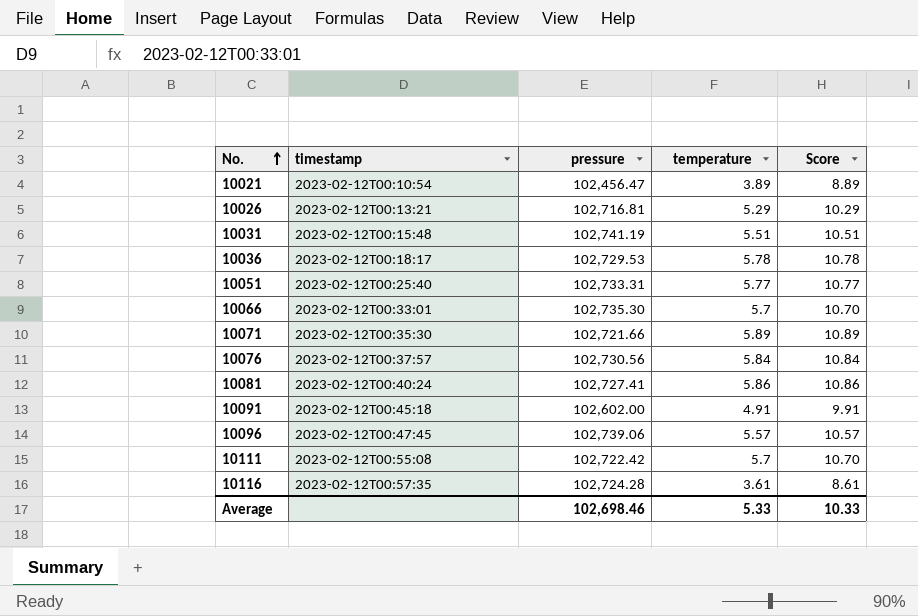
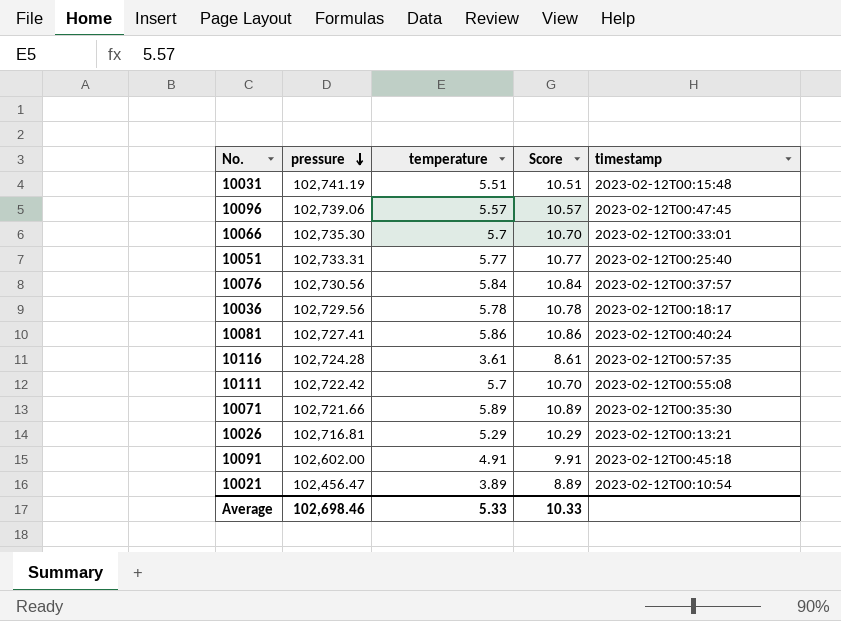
row order: No. ascending -> pressure descending
column timestamp | position: 2 -> 5
10036 | pressure: 102,729.53 -> 102,729.56

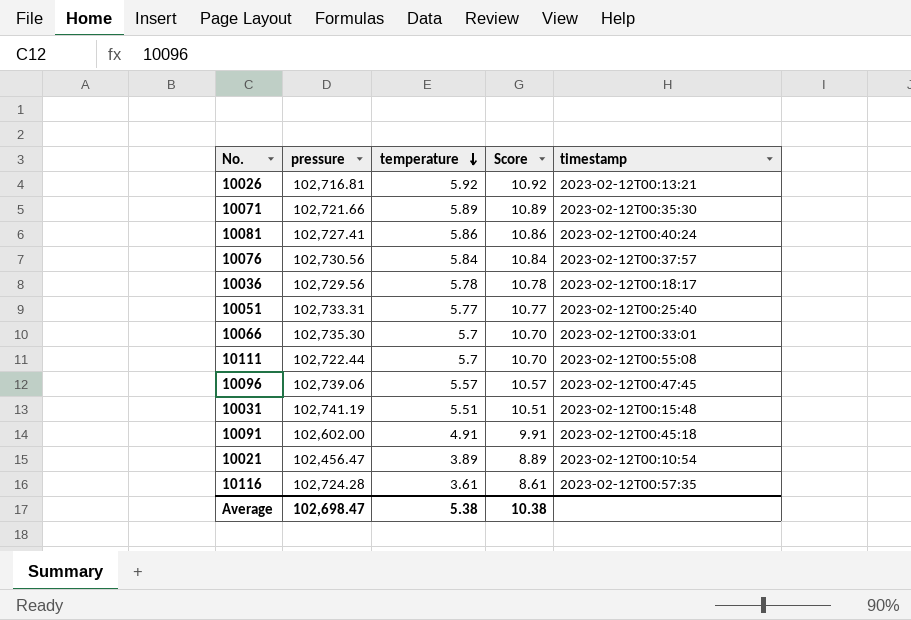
row order: pressure descending -> temperature descending
10026 | temperature: 5.29 -> 5.92
10026 | Score: 10.29 -> 10.92
10111 | pressure: 102,722.42 -> 102,722.44
Average | pressure: 102,698.46 -> 102,698.47
Average | temperature: 5.33 -> 5.38
Average | Score: 10.33 -> 10.38

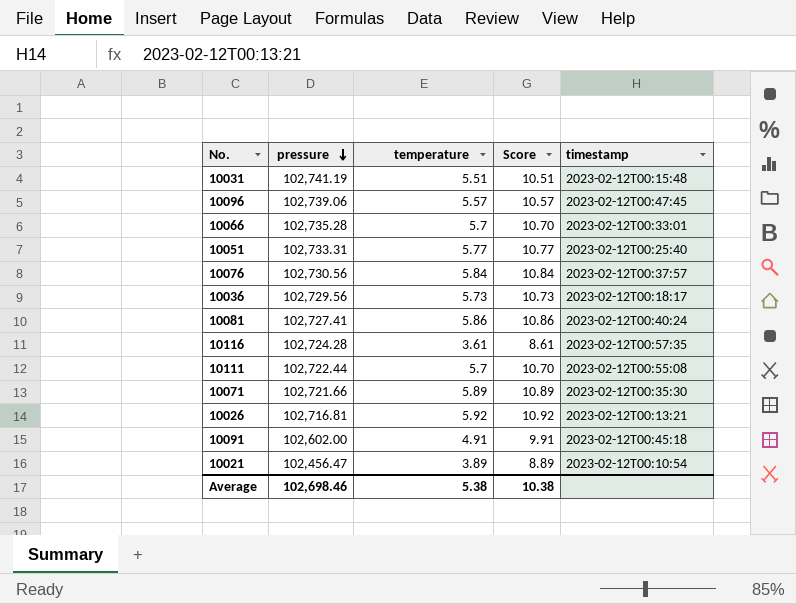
row order: temperature descending -> pressure descending
10066 | pressure: 102,735.30 -> 102,735.28
10036 | temperature: 5.78 -> 5.73
10036 | Score: 10.78 -> 10.73
Average | pressure: 102,698.47 -> 102,698.46

